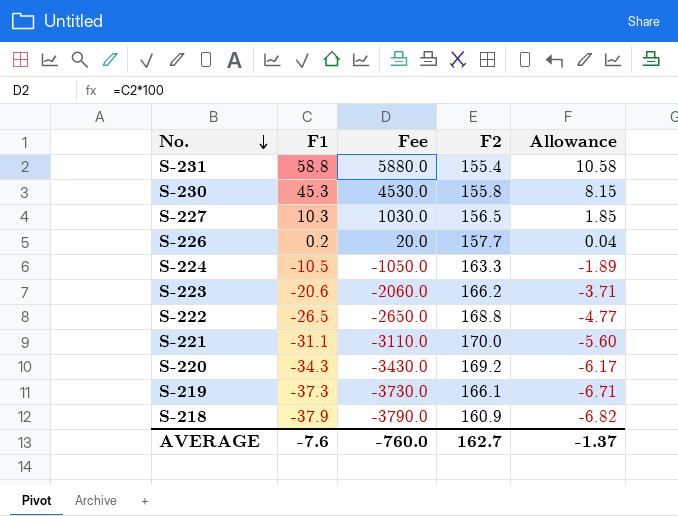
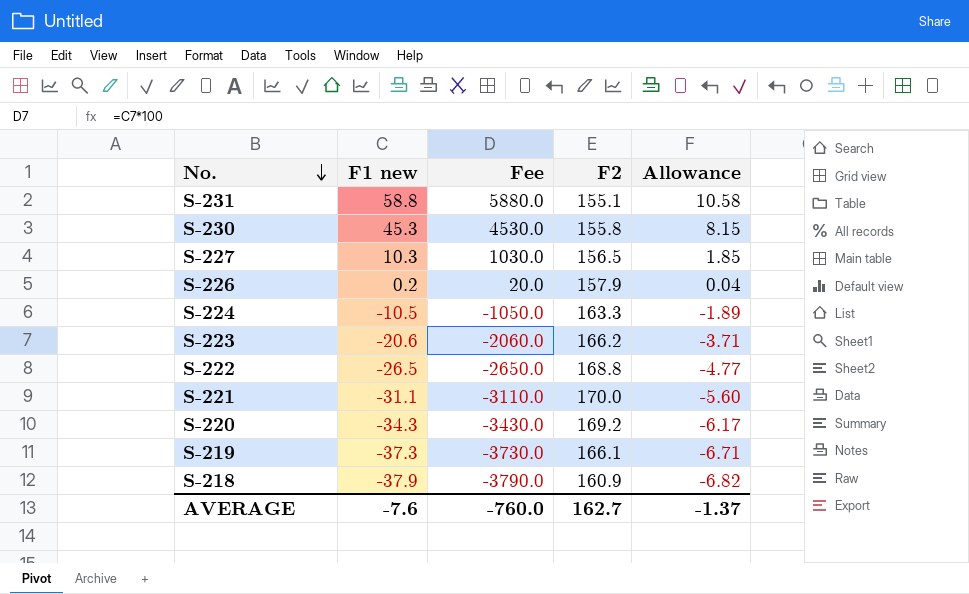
column name: F1 -> F1 new
S-231 | F2: 155.4 -> 155.1
S-226 | F2: 157.7 -> 157.9

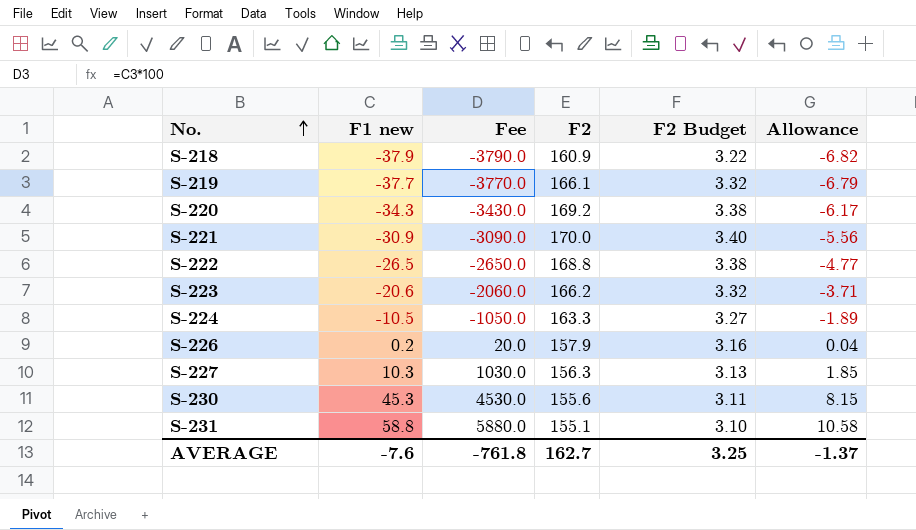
row order: No. descending -> No. ascending
column F2 Budget | formula: none -> [F2] * 0.02
S-219 | F1 new: -37.3 -> -37.7
S-219 | Fee: -3730.0 -> -3770.0
S-219 | Allowance: -6.71 -> -6.79
S-221 | F1 new: -31.1 -> -30.9
S-221 | Fee: -3110.0 -> -3090.0
S-221 | Allowance: -5.60 -> -5.56
S-227 | F2: 156.5 -> 156.3
S-230 | F2: 155.8 -> 155.6
AVERAGE | Fee: -760.0 -> -761.8

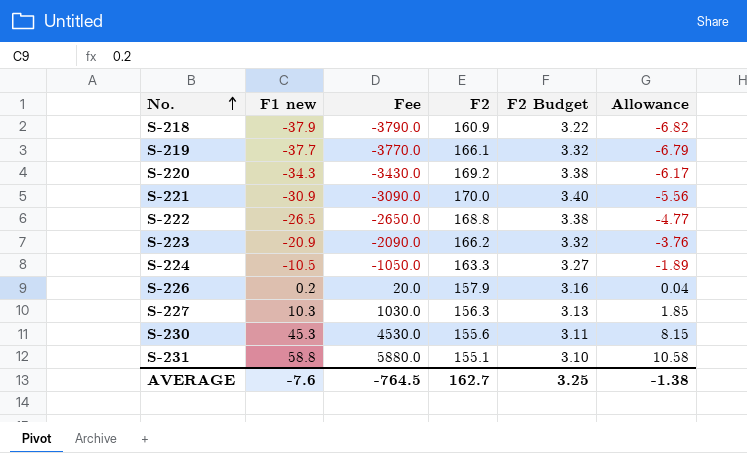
S-223 | F1 new: -20.6 -> -20.9
S-223 | Fee: -2060.0 -> -2090.0
S-223 | Allowance: -3.71 -> -3.76
AVERAGE | Fee: -761.8 -> -764.5
AVERAGE | Allowance: -1.37 -> -1.38

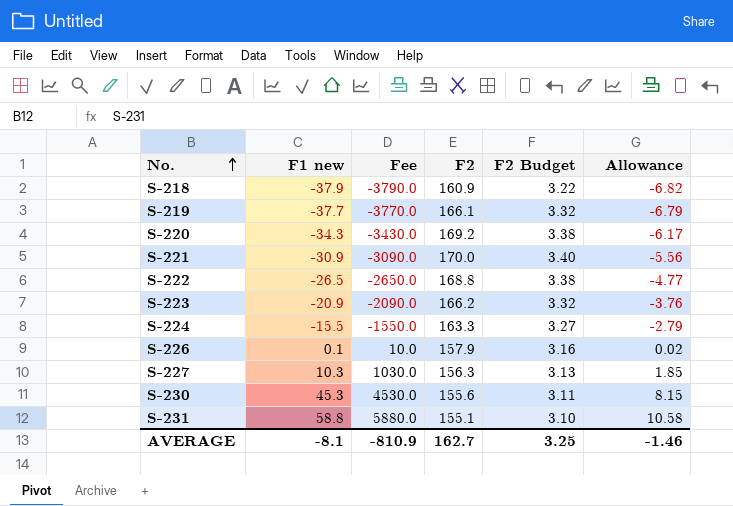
S-224 | F1 new: -10.5 -> -15.5
S-224 | Fee: -1050.0 -> -1550.0
S-224 | Allowance: -1.89 -> -2.79
S-226 | F1 new: 0.2 -> 0.1
S-226 | Fee: 20.0 -> 10.0
S-226 | Allowance: 0.04 -> 0.02
AVERAGE | F1 new: -7.6 -> -8.1
AVERAGE | Fee: -764.5 -> -810.9
AVERAGE | Allowance: -1.38 -> -1.46

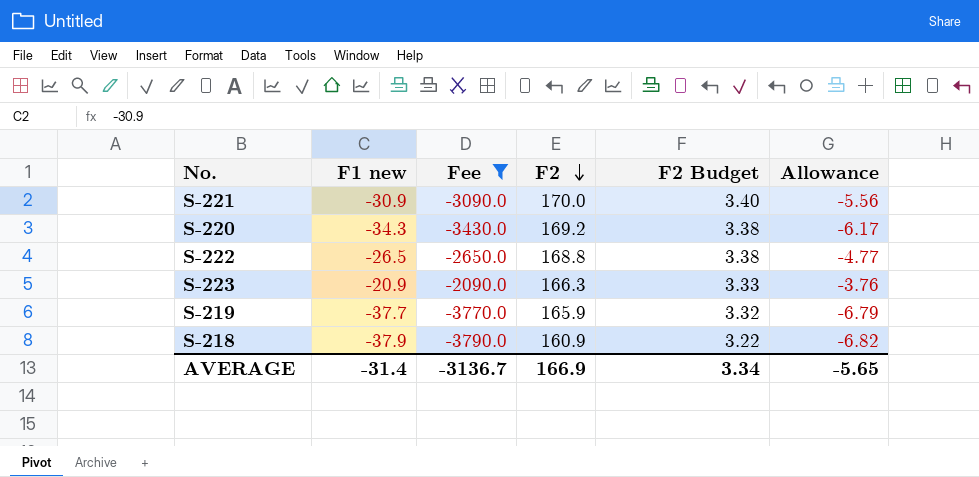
filter: none -> Fee <= -2090.0
row order: No. ascending -> F2 descending
S-223 | F2: 166.2 -> 166.3
S-223 | F2 Budget: 3.32 -> 3.33
S-219 | F2: 166.1 -> 165.9
AVERAGE | F1 new: -8.1 -> -31.4
AVERAGE | Fee: -810.9 -> -3136.7
AVERAGE | F2: 162.7 -> 166.9
AVERAGE | F2 Budget: 3.25 -> 3.34
AVERAGE | Allowance: -1.46 -> -5.65

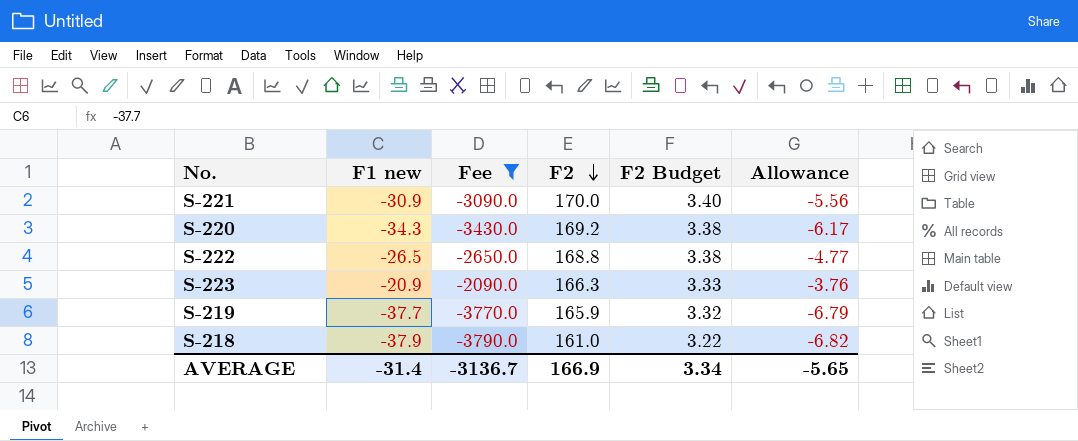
S-218 | F2: 160.9 -> 161.0

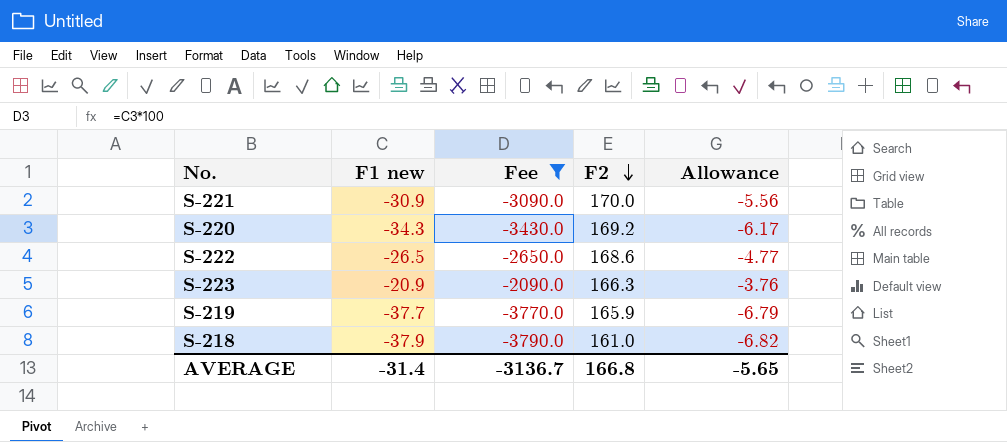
column F2 Budget | formula: [F2] * 0.02 -> none
S-222 | F2: 168.8 -> 168.6
AVERAGE | F2: 166.9 -> 166.8

